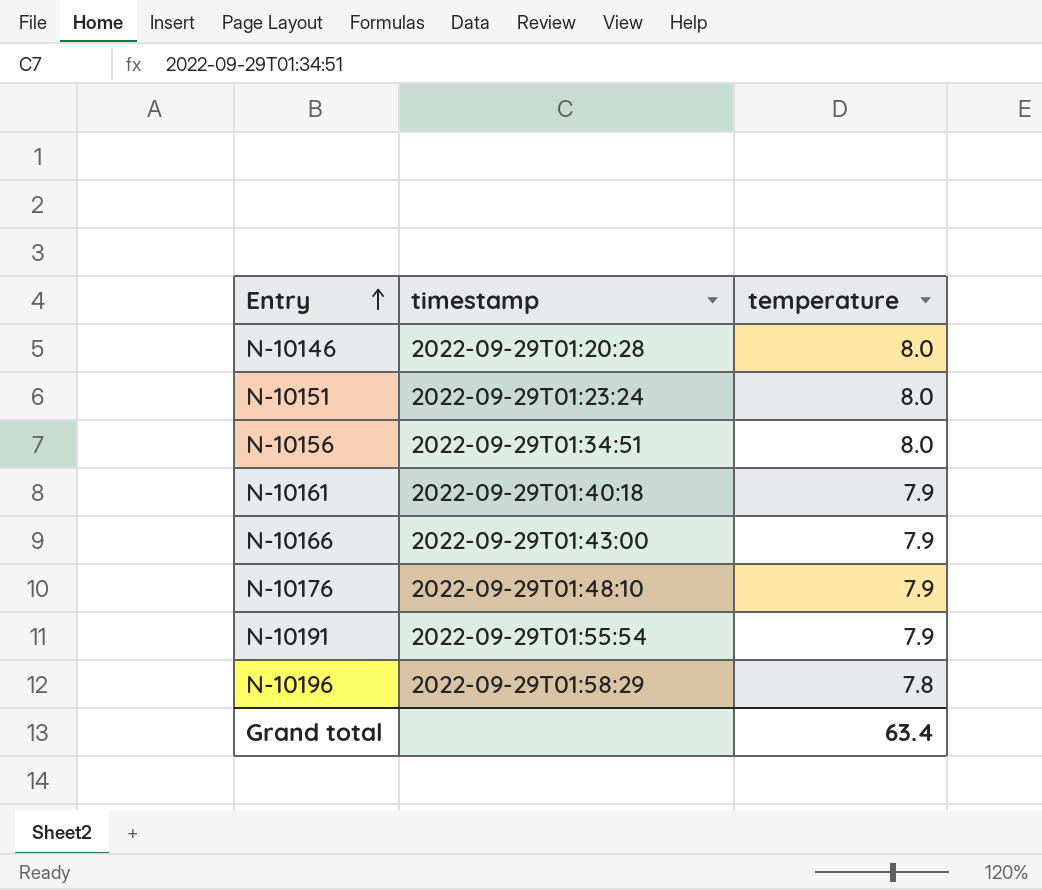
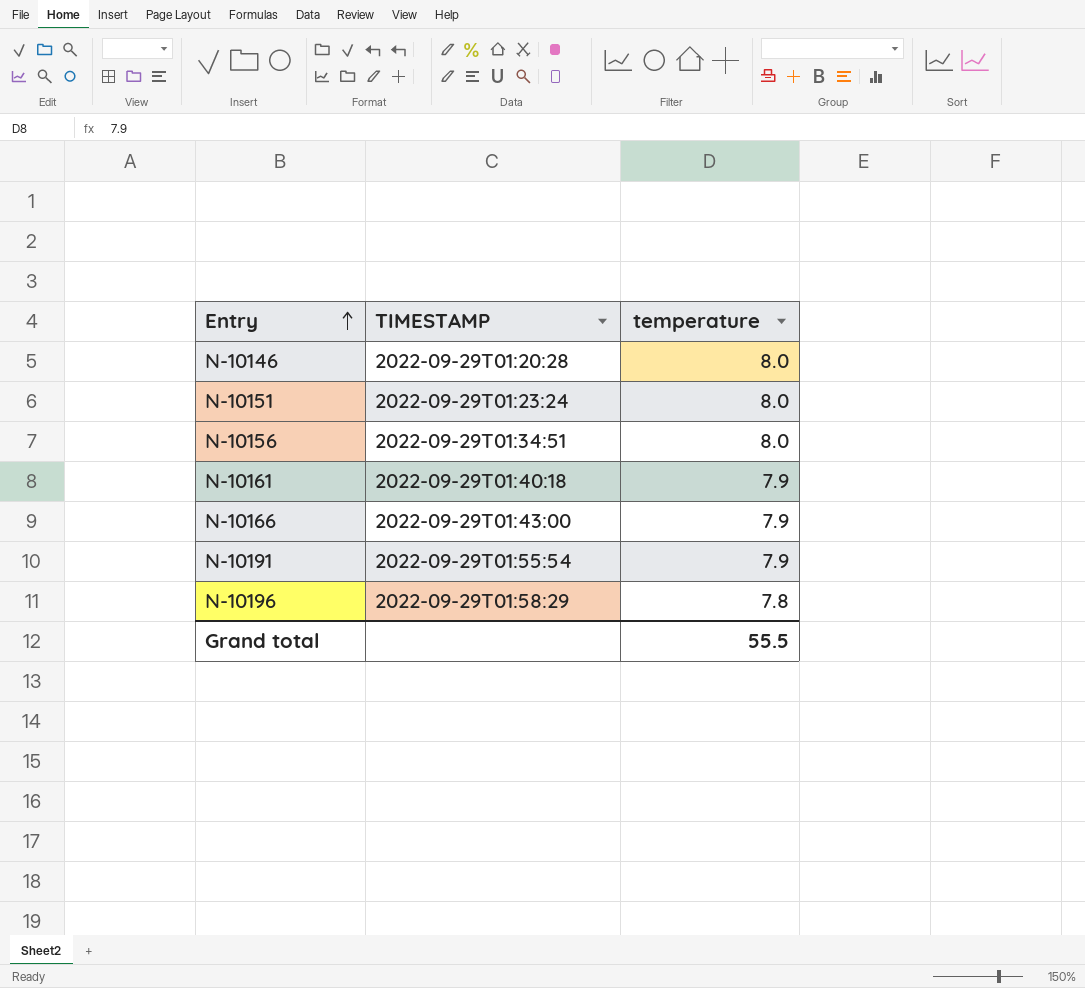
column name: timestamp -> TIMESTAMP
row N-10176: 2022-09-29T01:48:10 | 7.9 -> none
Grand total | temperature: 63.4 -> 55.5

